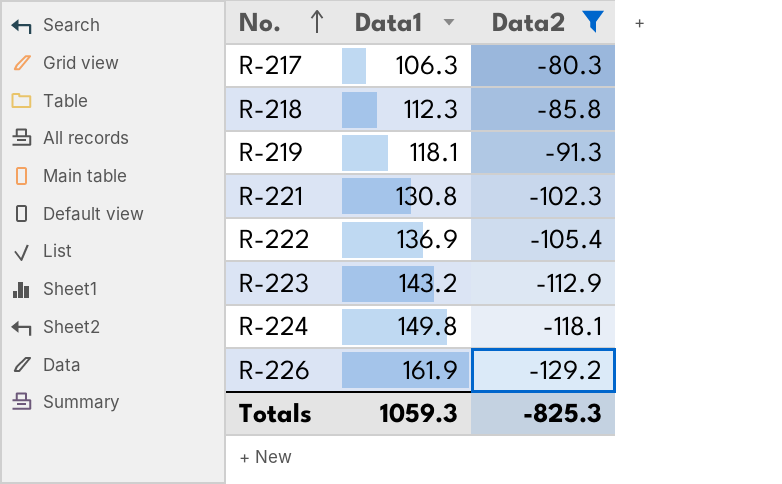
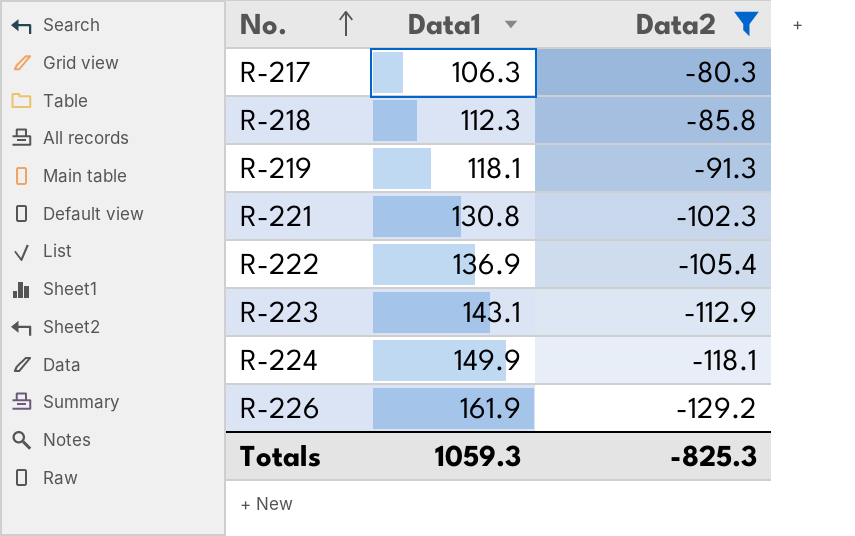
R-223 | Data1: 143.2 -> 143.1
R-224 | Data1: 149.8 -> 149.9

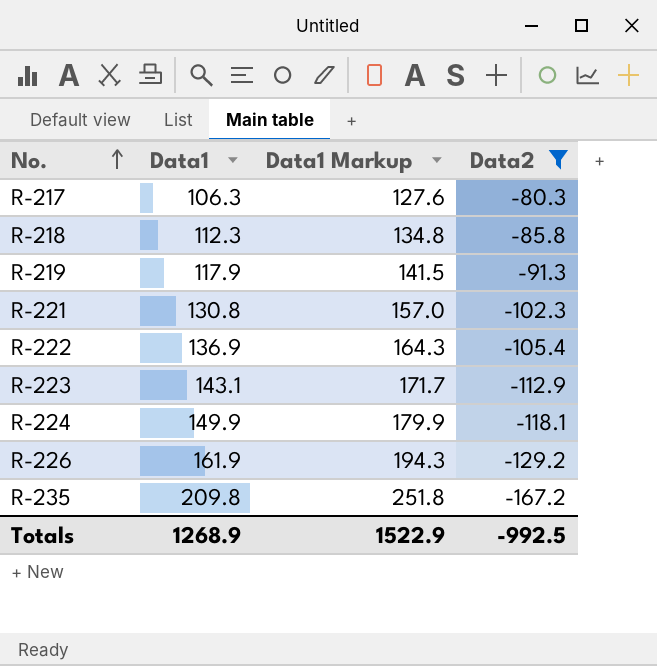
column Data1 Markup | formula: none -> [Data1] * 1.2
R-219 | Data1: 118.1 -> 117.9
row R-235: none -> 209.8 | 251.8 | -167.2
Totals | Data1: 1059.3 -> 1268.9
Totals | Data2: -825.3 -> -992.5

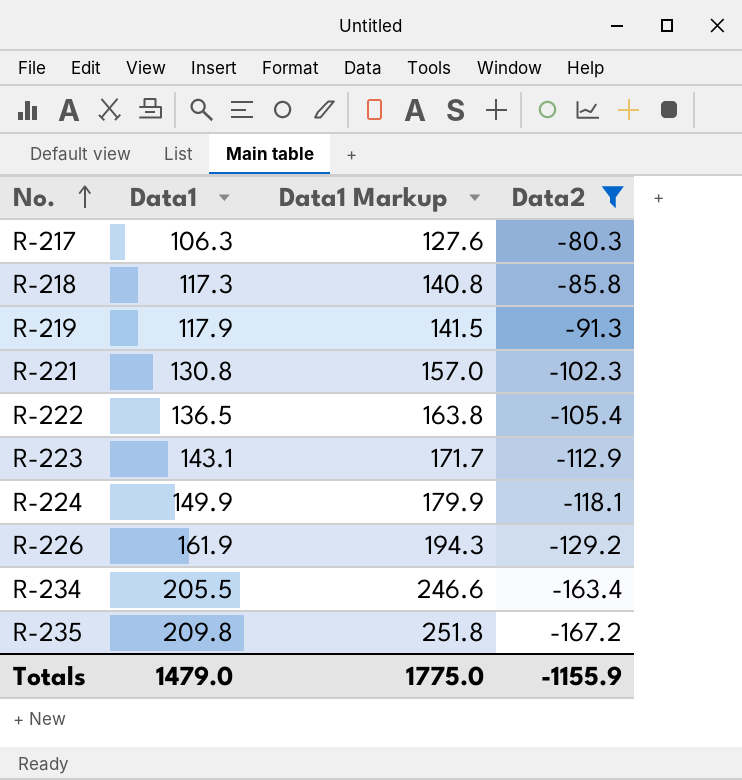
R-218 | Data1: 112.3 -> 117.3
R-218 | Data1 Markup: 134.8 -> 140.8
R-222 | Data1: 136.9 -> 136.5
R-222 | Data1 Markup: 164.3 -> 163.8
row R-234: none -> 205.5 | 246.6 | -163.4
Totals | Data1: 1268.9 -> 1479.0
Totals | Data1 Markup: 1522.9 -> 1775.0
Totals | Data2: -992.5 -> -1155.9

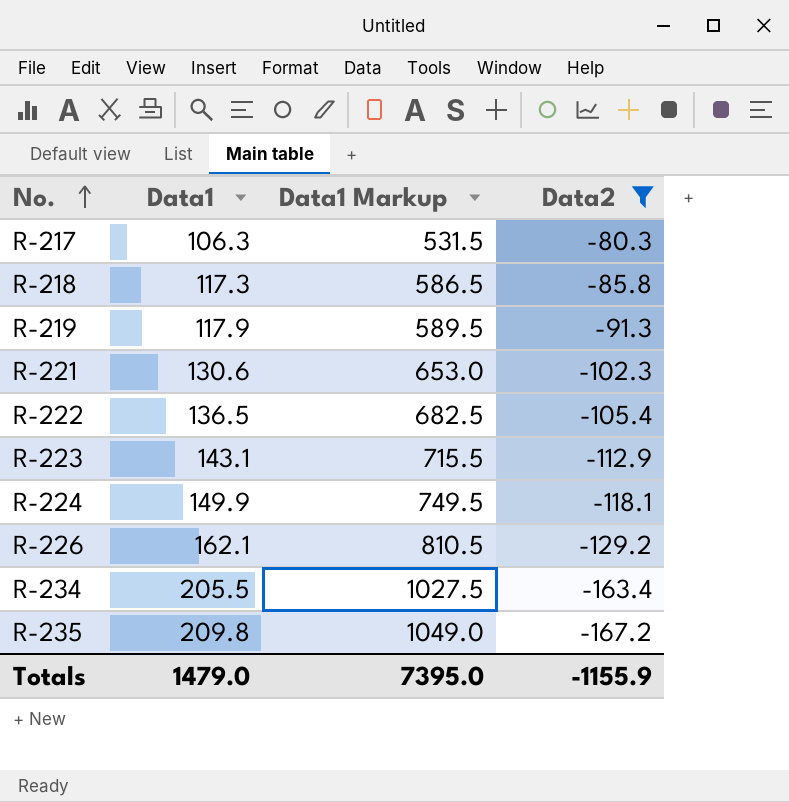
column Data1 Markup | formula: [Data1] * 1.2 -> [Data1] * 5
R-221 | Data1: 130.8 -> 130.6
R-226 | Data1: 161.9 -> 162.1
Totals | Data1 Markup: 1775.0 -> 7395.0

